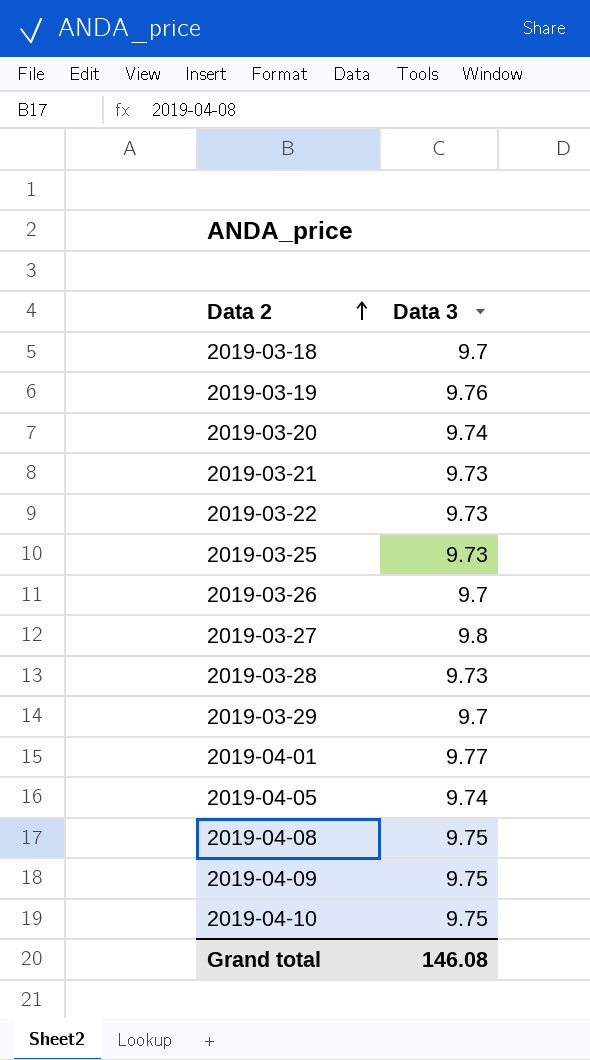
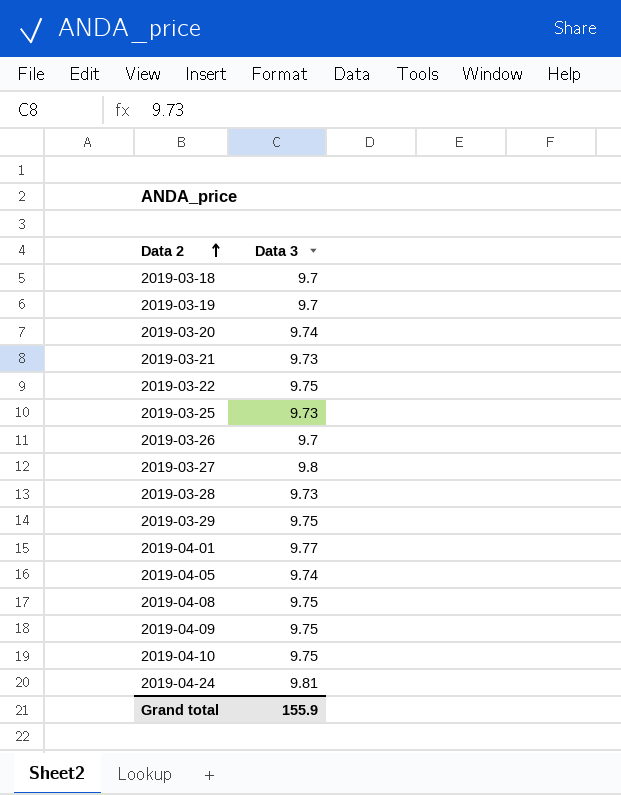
2019-03-19 | Data 3: 9.76 -> 9.7
2019-03-22 | Data 3: 9.73 -> 9.75
2019-03-29 | Data 3: 9.7 -> 9.75
row 2019-04-24: none -> 9.81
Grand total | Data 3: 146.08 -> 155.9

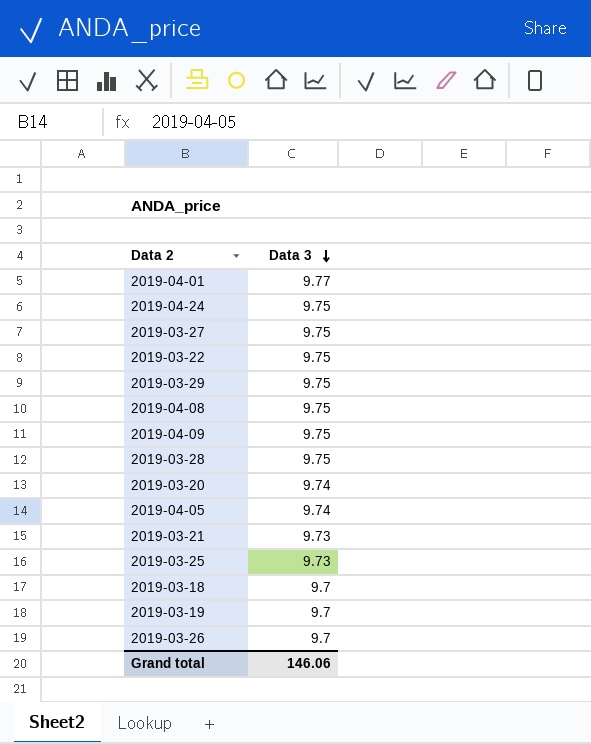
row order: Data 2 ascending -> Data 3 descending
row 2019-04-10: 9.75 -> none
2019-04-24 | Data 3: 9.81 -> 9.75
2019-03-27 | Data 3: 9.8 -> 9.75
2019-03-28 | Data 3: 9.73 -> 9.75
Grand total | Data 3: 155.9 -> 146.06

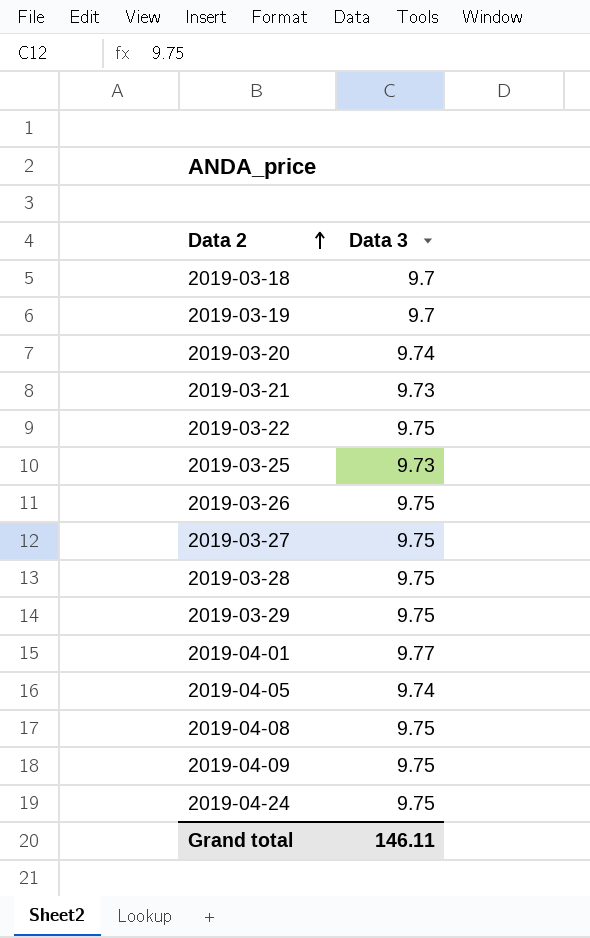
row order: Data 3 descending -> Data 2 ascending
2019-03-26 | Data 3: 9.7 -> 9.75
Grand total | Data 3: 146.06 -> 146.11

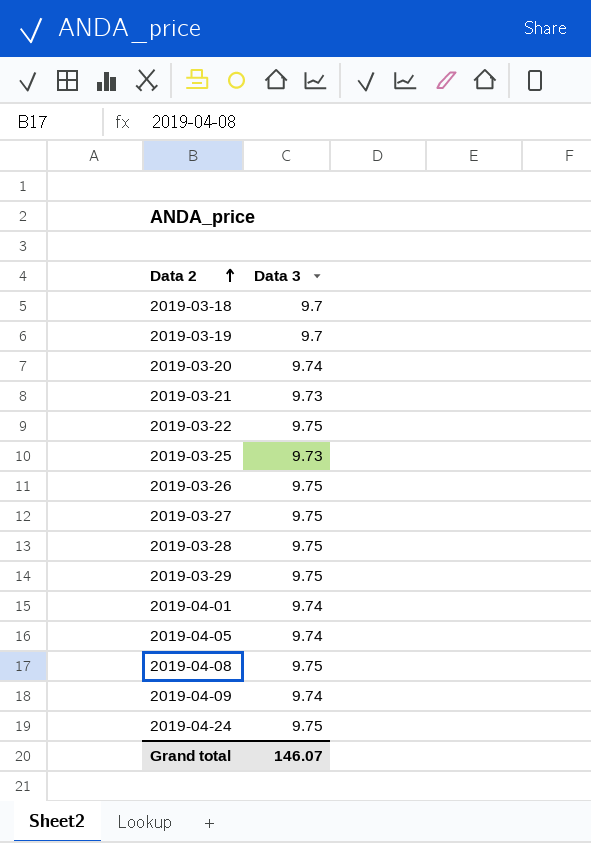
2019-04-01 | Data 3: 9.77 -> 9.74
2019-04-09 | Data 3: 9.75 -> 9.74
Grand total | Data 3: 146.11 -> 146.07

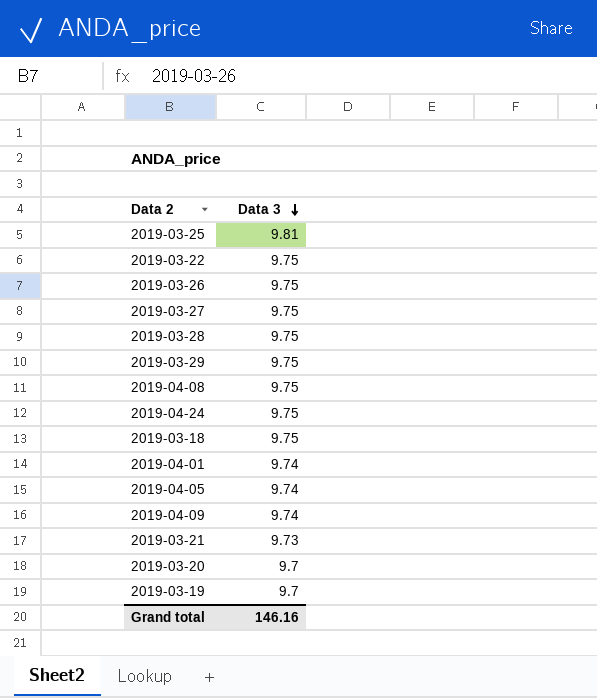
row order: Data 2 ascending -> Data 3 descending
2019-03-25 | Data 3: 9.73 -> 9.81
2019-03-18 | Data 3: 9.7 -> 9.75
2019-03-20 | Data 3: 9.74 -> 9.7
Grand total | Data 3: 146.07 -> 146.16

